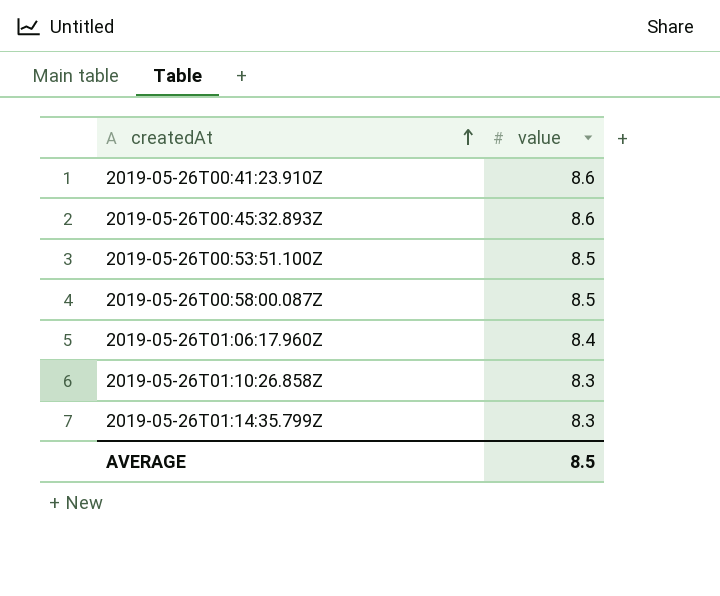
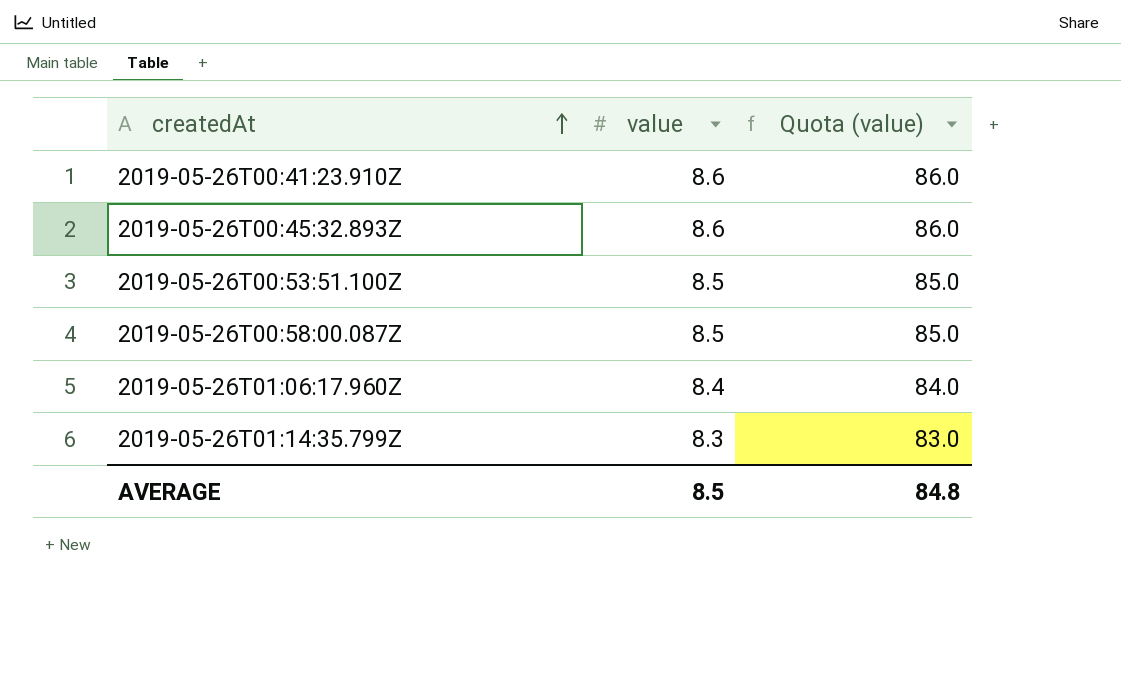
column Quota (value) | formula: none -> [value] * 10
row 2019-05-26T01:10:26.858Z: 8.3 -> none

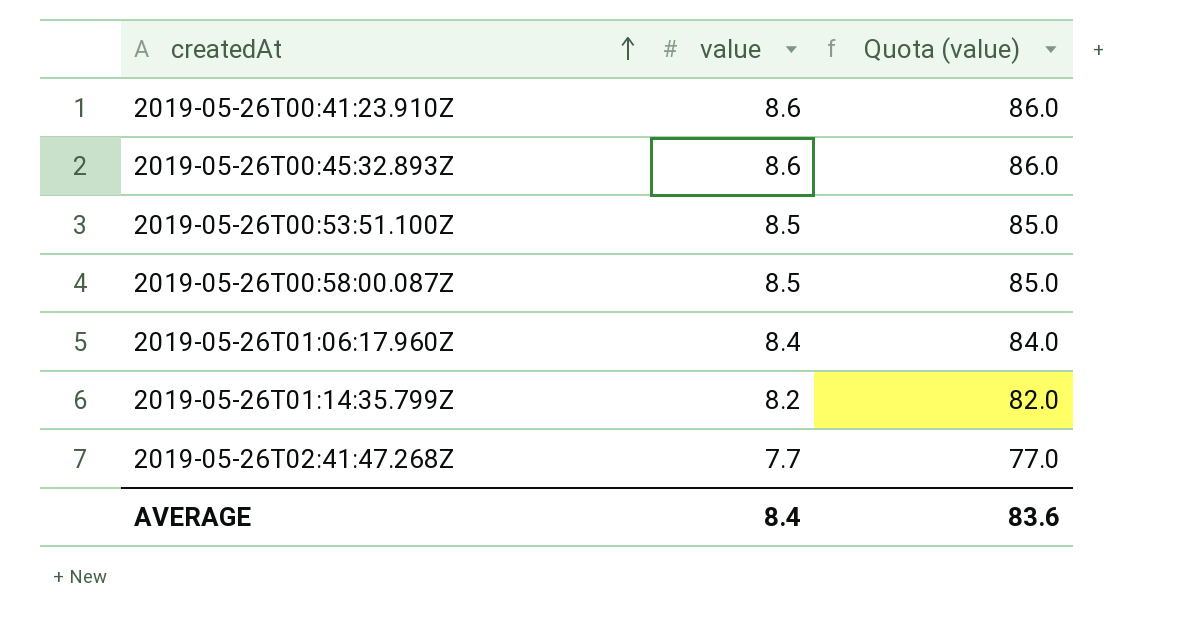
2019-05-26T01:14:35.799Z | value: 8.3 -> 8.2
2019-05-26T01:14:35.799Z | Quota (value): 83.0 -> 82.0
row 2019-05-26T02:41:47.268Z: none -> 7.7 | 77.0
AVERAGE | value: 8.5 -> 8.4
AVERAGE | Quota (value): 84.8 -> 83.6

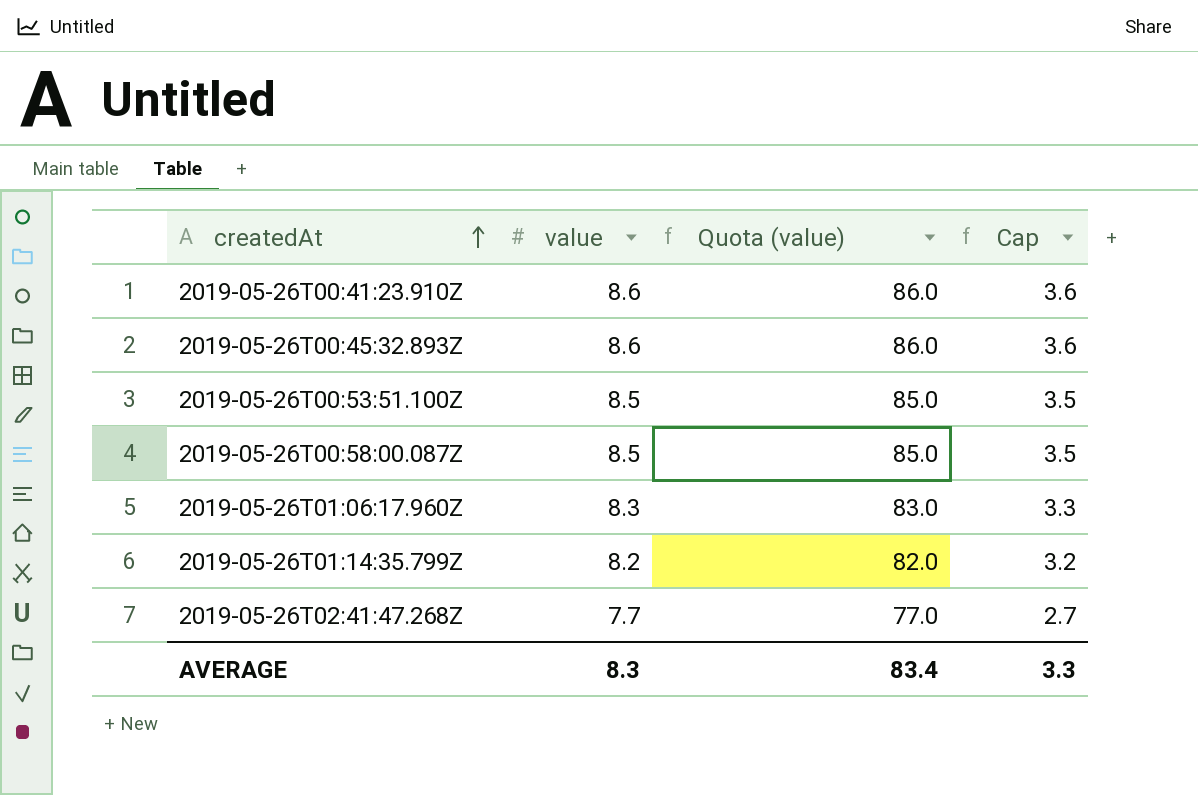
column Cap | formula: none -> [value] - 5
2019-05-26T01:06:17.960Z | value: 8.4 -> 8.3
2019-05-26T01:06:17.960Z | Quota (value): 84.0 -> 83.0
AVERAGE | value: 8.4 -> 8.3
AVERAGE | Quota (value): 83.6 -> 83.4

